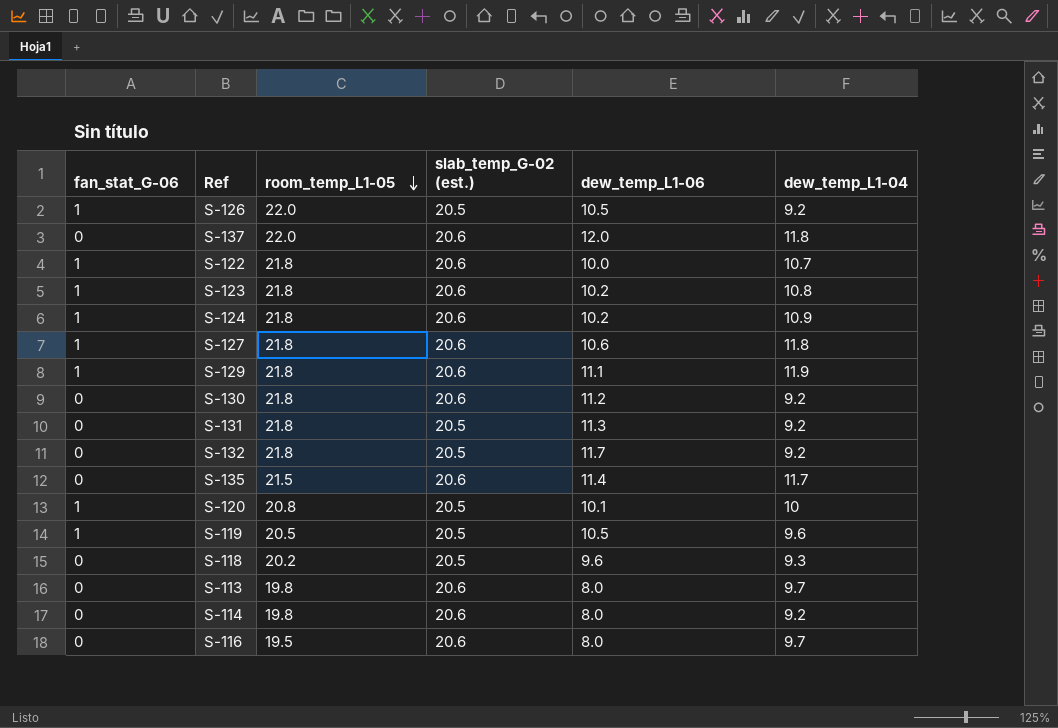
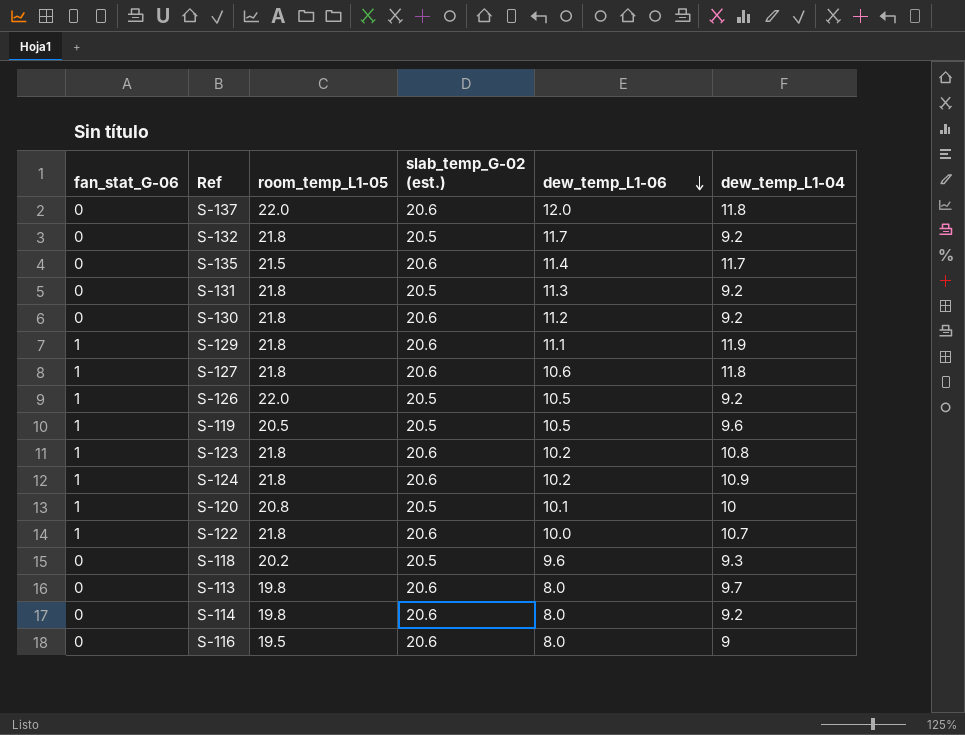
row order: room_temp_L1-05 descending -> dew_temp_L1-06 descending
S-116 | dew_temp_L1-04: 9.7 -> 9

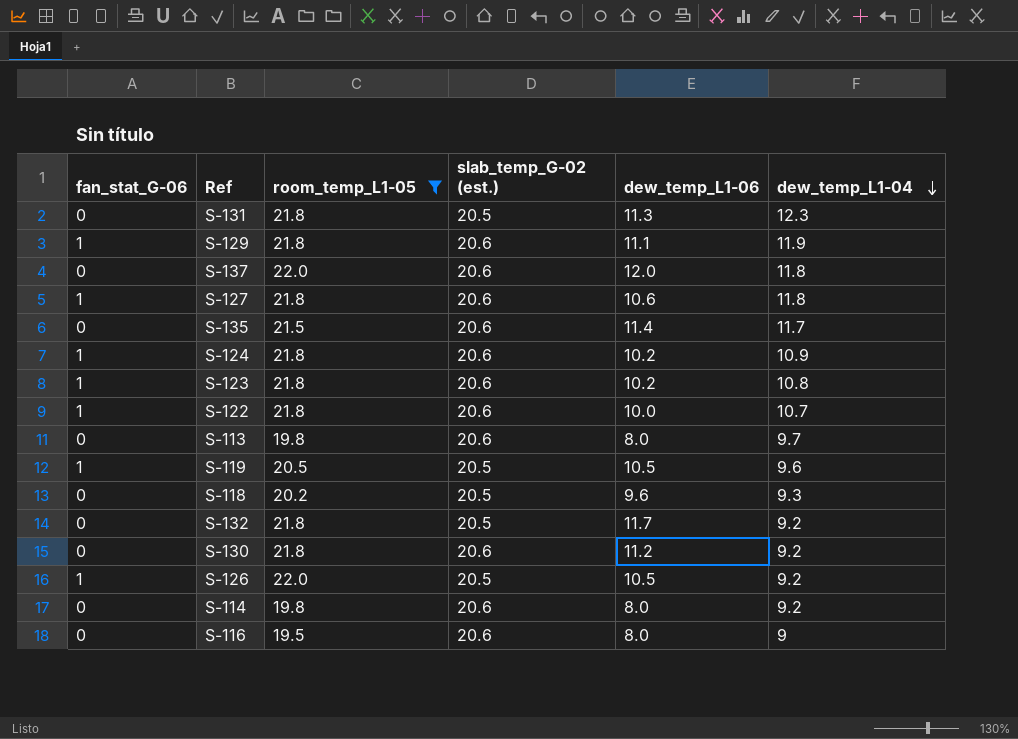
filter: none -> room_temp_L1-05 != 20.8
row order: dew_temp_L1-06 descending -> dew_temp_L1-04 descending
S-131 | dew_temp_L1-04: 9.2 -> 12.3

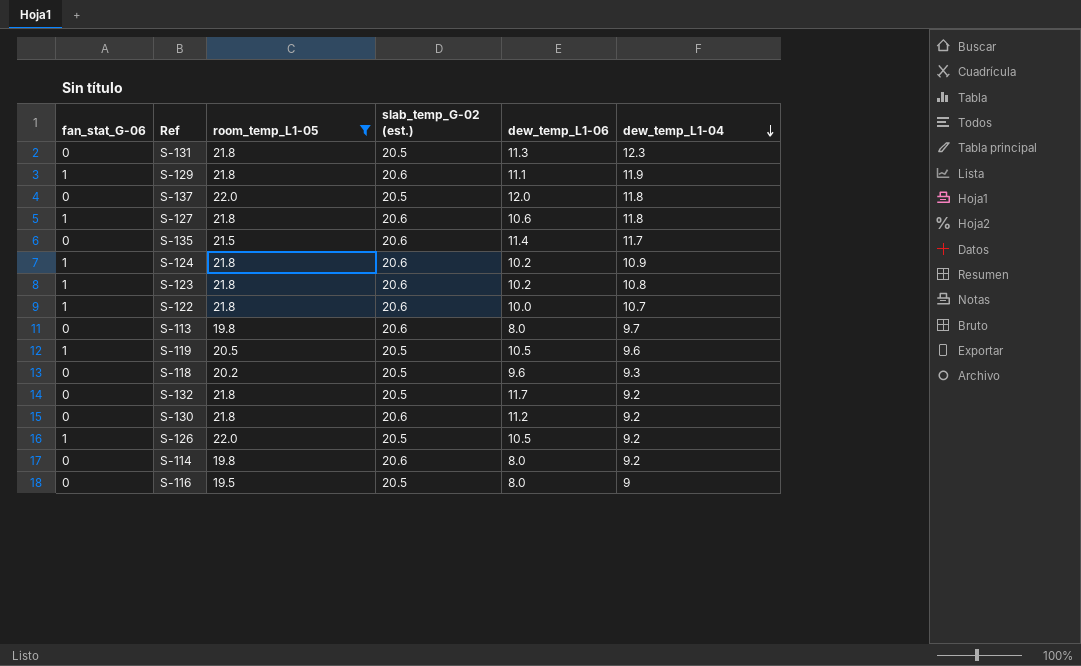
S-137 | slab_temp_G-02 (est.): 20.6 -> 20.5
S-116 | slab_temp_G-02 (est.): 20.6 -> 20.5

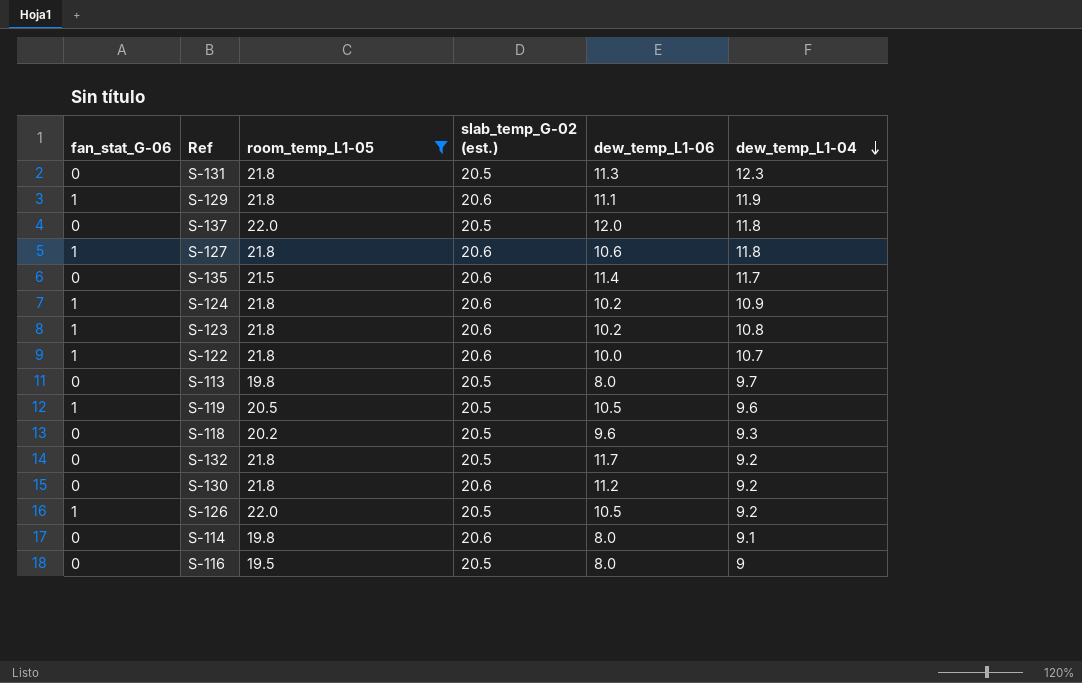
S-113 | slab_temp_G-02 (est.): 20.6 -> 20.5
S-114 | dew_temp_L1-04: 9.2 -> 9.1

